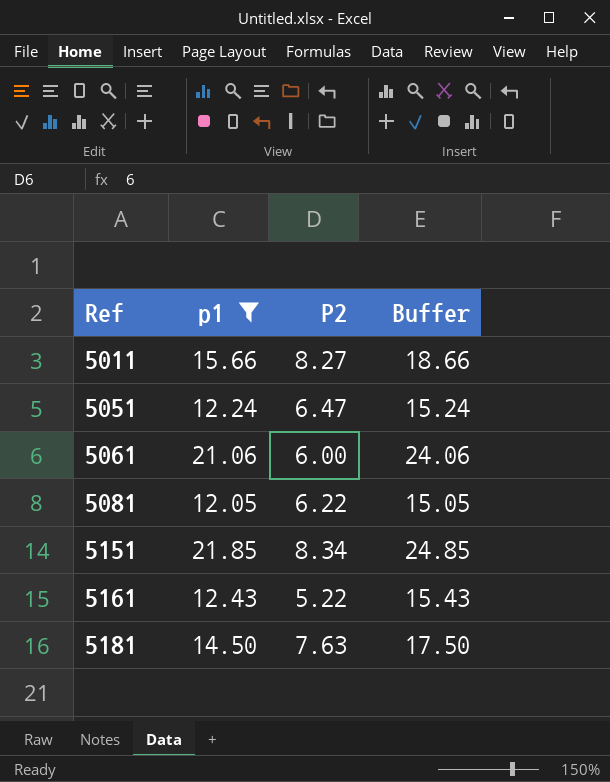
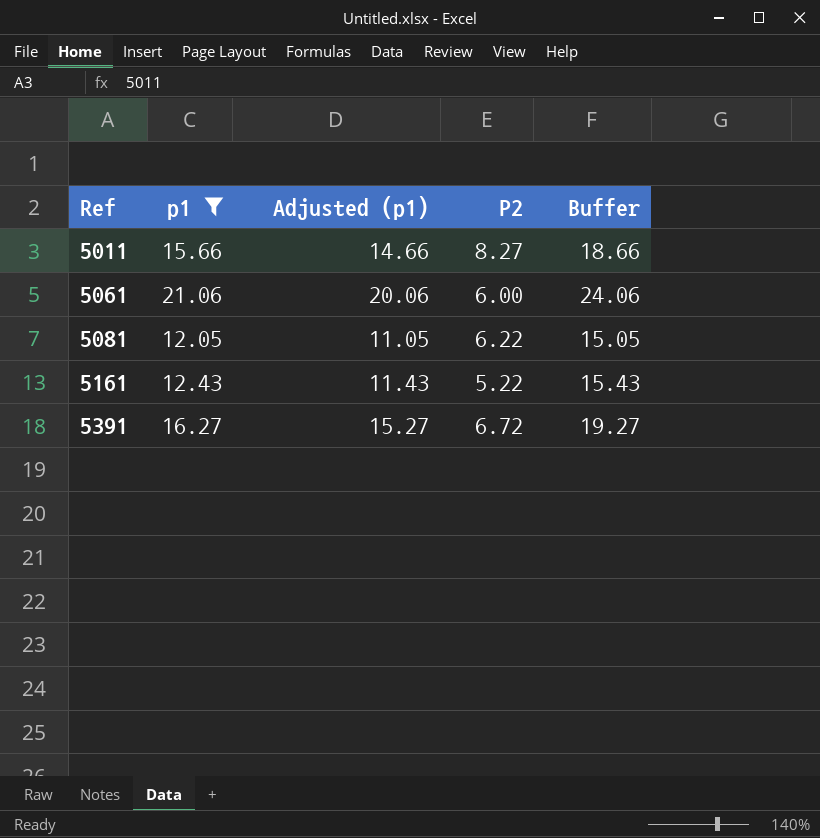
column Adjusted (p1) | formula: none -> [p1] - 1
row 5051: 12.24 | 6.47 | 15.24 -> none
row 5151: 21.85 | 8.34 | 24.85 -> none
row 5181: 14.50 | 7.63 | 17.50 -> none
row 5391: none -> 16.27 | 15.27 | 6.72 | 19.27

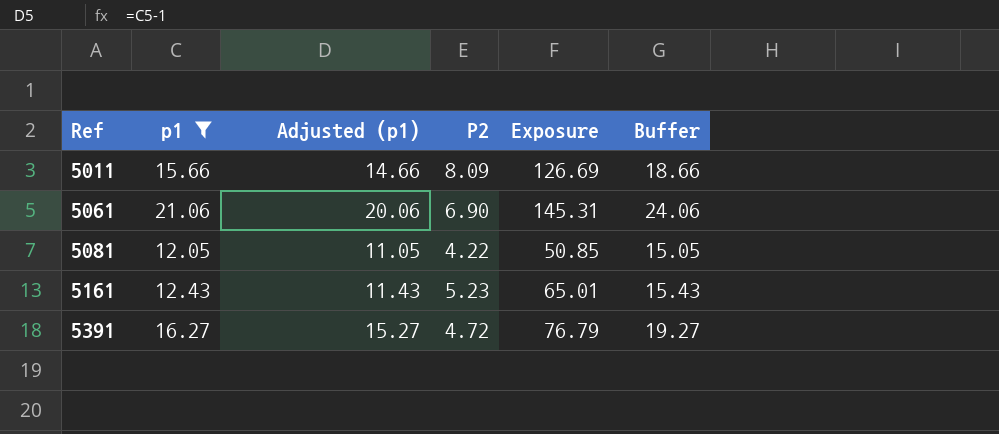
column Exposure | formula: none -> [p1] * [P2]
5011 | P2: 8.27 -> 8.09
5061 | P2: 6.00 -> 6.90
5081 | P2: 6.22 -> 4.22
5161 | P2: 5.22 -> 5.23
5391 | P2: 6.72 -> 4.72

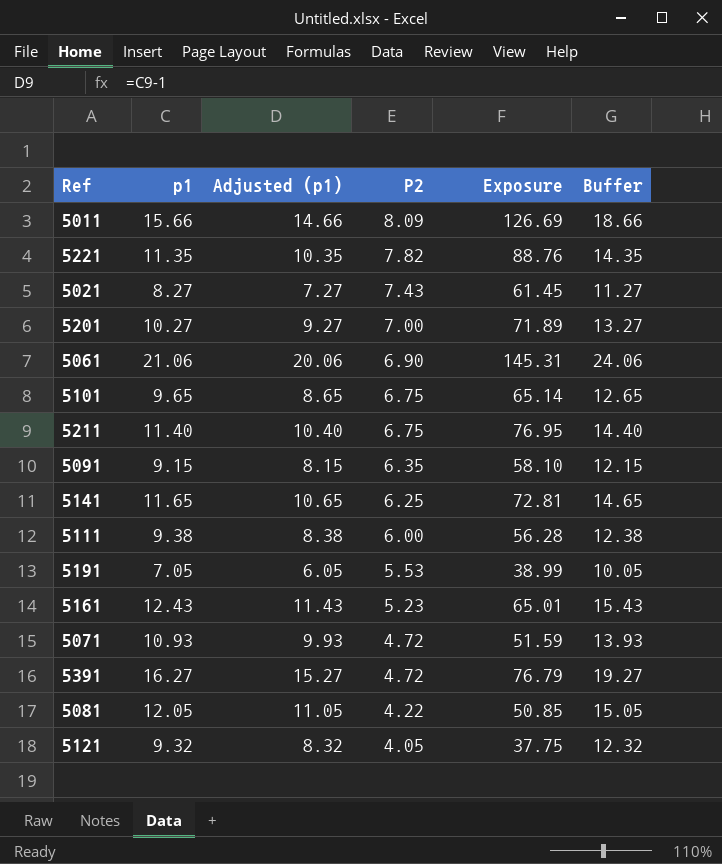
filter: p1 >= 12.05 -> none
row order: Ref ascending -> P2 descending

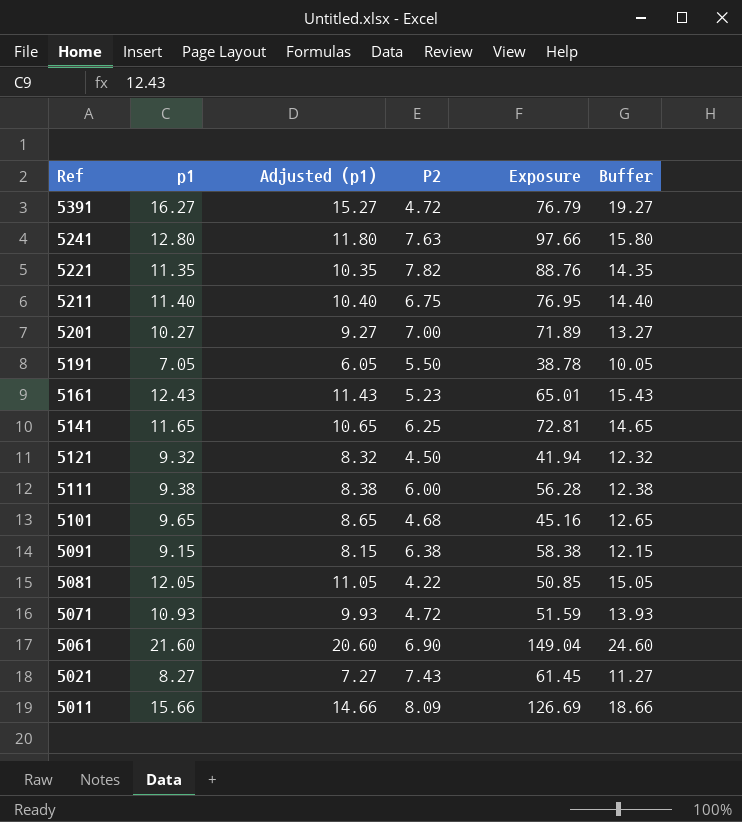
row order: P2 descending -> Ref descending
row 5241: none -> 12.80 | 11.80 | 7.63 | 97.66 | 15.80
5191 | P2: 5.53 -> 5.50
5191 | Exposure: 38.99 -> 38.78
5121 | P2: 4.05 -> 4.50
5121 | Exposure: 37.75 -> 41.94
5101 | P2: 6.75 -> 4.68
5101 | Exposure: 65.14 -> 45.16
5091 | P2: 6.35 -> 6.38
5091 | Exposure: 58.10 -> 58.38
5061 | p1: 21.06 -> 21.60
5061 | Adjusted (p1): 20.06 -> 20.60
5061 | Exposure: 145.31 -> 149.04
5061 | Buffer: 24.06 -> 24.60

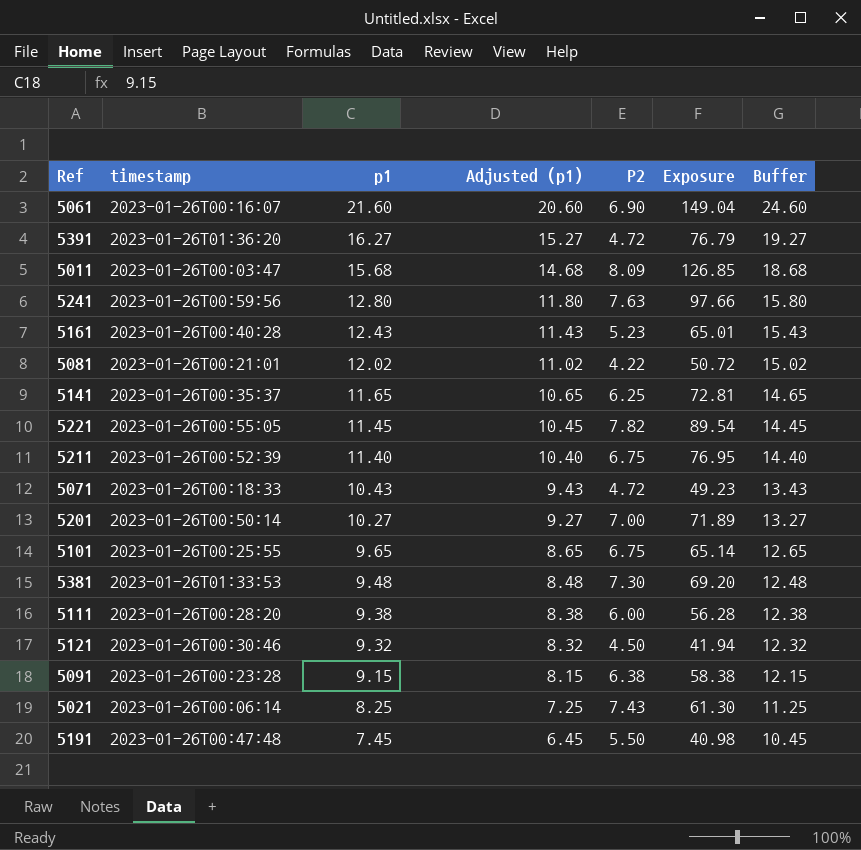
row order: Ref descending -> p1 descending
column timestamp | position: none -> 2
5011 | p1: 15.66 -> 15.68
5011 | Adjusted (p1): 14.66 -> 14.68
5011 | Exposure: 126.69 -> 126.85
5011 | Buffer: 18.66 -> 18.68
5081 | p1: 12.05 -> 12.02
5081 | Adjusted (p1): 11.05 -> 11.02
5081 | Exposure: 50.85 -> 50.72
5081 | Buffer: 15.05 -> 15.02
5221 | p1: 11.35 -> 11.45
5221 | Adjusted (p1): 10.35 -> 10.45
5221 | Exposure: 88.76 -> 89.54
5221 | Buffer: 14.35 -> 14.45
5071 | p1: 10.93 -> 10.43
5071 | Adjusted (p1): 9.93 -> 9.43
5071 | Exposure: 51.59 -> 49.23
5071 | Buffer: 13.93 -> 13.43
5101 | P2: 4.68 -> 6.75
5101 | Exposure: 45.16 -> 65.14
row 5381: none -> 2023-01-26T01:33:53 | 9.48 | 8.48 | 7.30 | 69.20 | 12.48
5021 | p1: 8.27 -> 8.25
5021 | Adjusted (p1): 7.27 -> 7.25
5021 | Exposure: 61.45 -> 61.30
5021 | Buffer: 11.27 -> 11.25
5191 | p1: 7.05 -> 7.45
5191 | Adjusted (p1): 6.05 -> 6.45
5191 | Exposure: 38.78 -> 40.98
5191 | Buffer: 10.05 -> 10.45

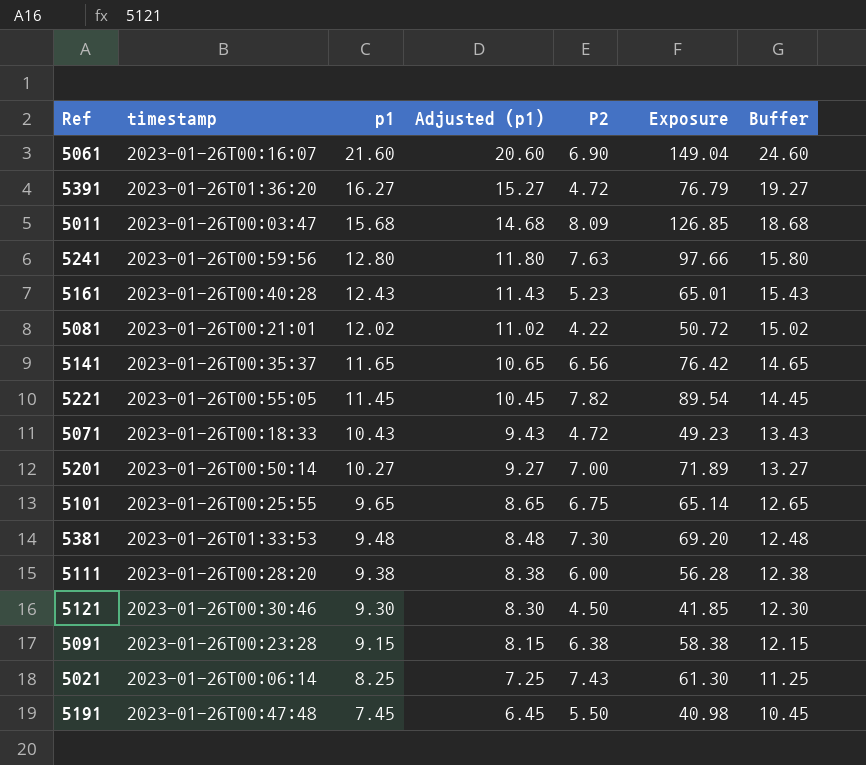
row 5211: 2023-01-26T00:52:39 | 11.40 | 10.40 | 6.75 | 76.95 | 14.40 -> none
5141 | P2: 6.25 -> 6.56
5141 | Exposure: 72.81 -> 76.42
5121 | p1: 9.32 -> 9.30
5121 | Adjusted (p1): 8.32 -> 8.30
5121 | Exposure: 41.94 -> 41.85
5121 | Buffer: 12.32 -> 12.30

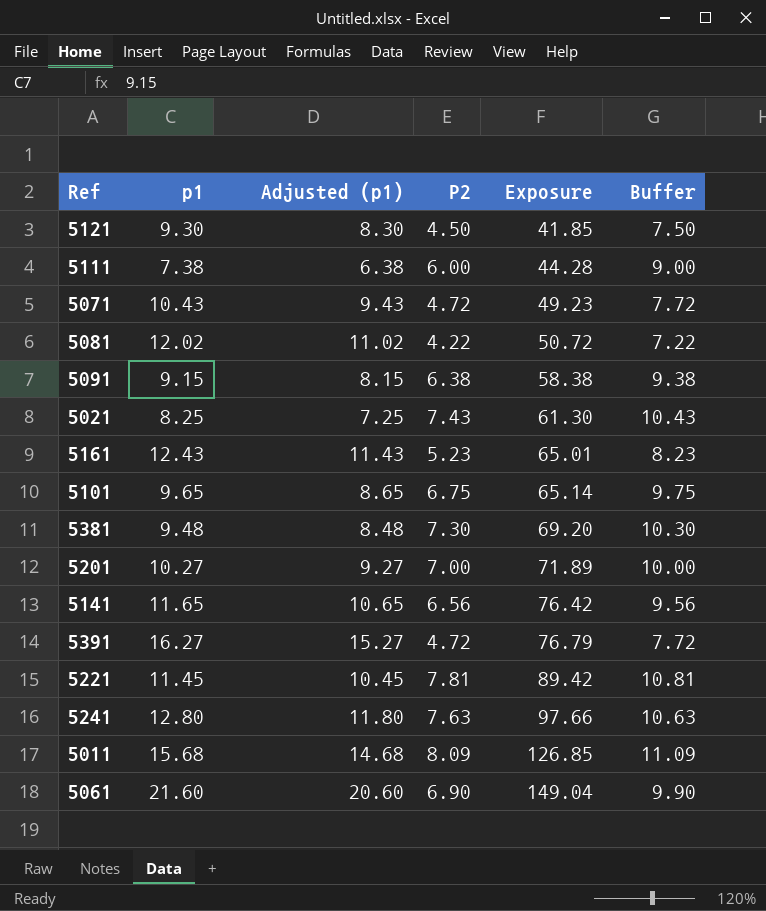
row order: p1 descending -> Exposure ascending
column timestamp | position: 2 -> none
column Buffer | formula: [p1] + 3 -> [P2] + 3
row 5191: 2023-01-26T00:47:48 | 7.45 | 6.45 | 5.50 | 40.98 | 10.45 -> none
5111 | p1: 9.38 -> 7.38
5111 | Adjusted (p1): 8.38 -> 6.38
5111 | Exposure: 56.28 -> 44.28
5221 | P2: 7.82 -> 7.81
5221 | Exposure: 89.54 -> 89.42

